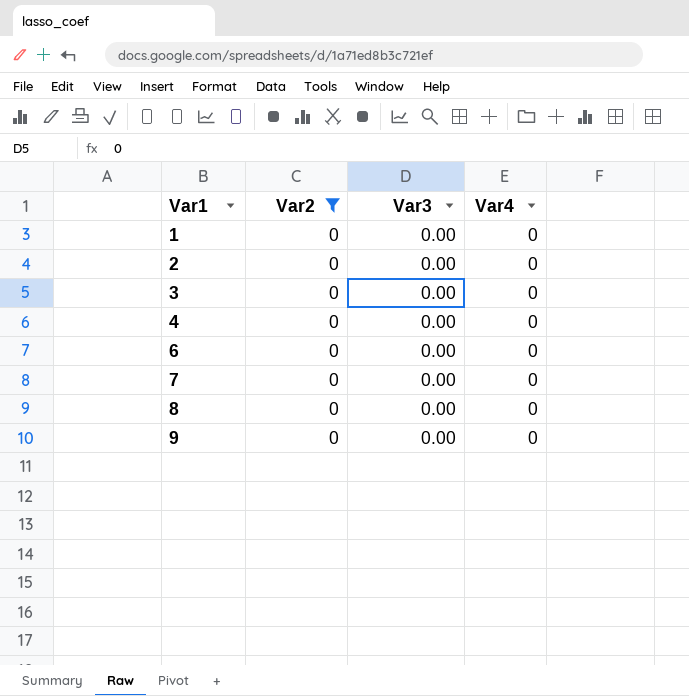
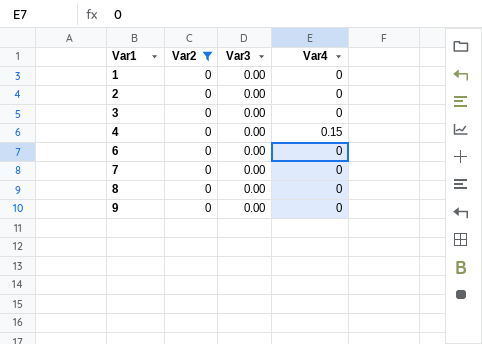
4 | Var4: 0 -> 0.15

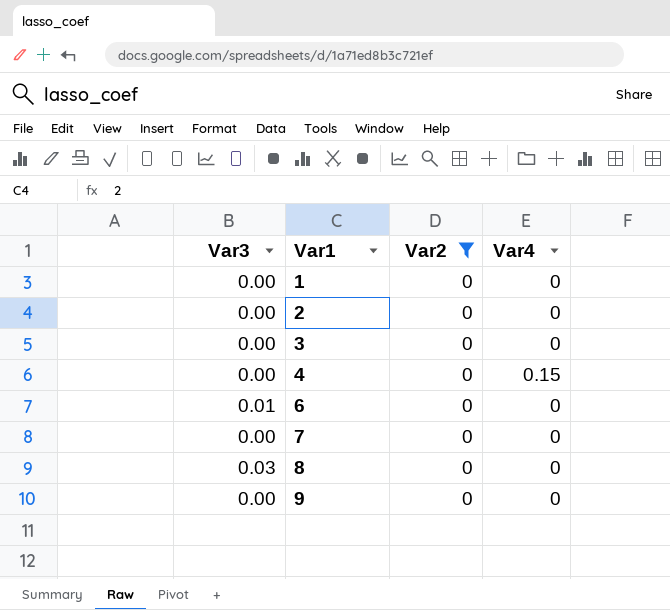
column Var3 | position: 3 -> 1
6 | Var3: 0.00 -> 0.01
8 | Var3: 0.00 -> 0.03

